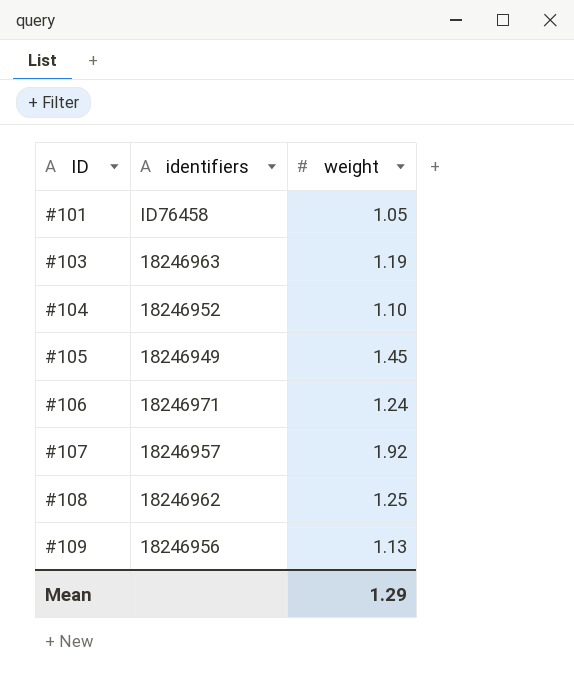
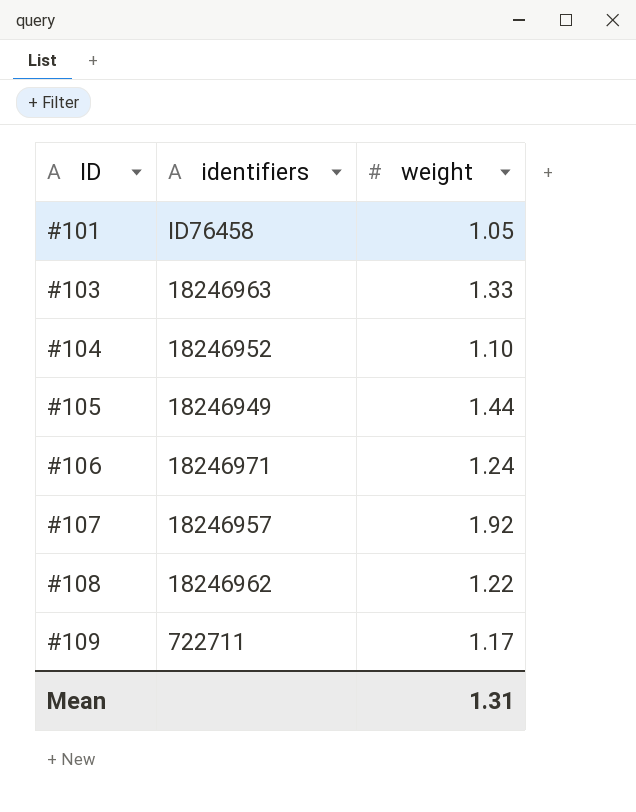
#103 | weight: 1.19 -> 1.33
#105 | weight: 1.45 -> 1.44
#108 | weight: 1.25 -> 1.22
#109 | identifiers: 18246956 -> 722711
#109 | weight: 1.13 -> 1.17
Mean | weight: 1.29 -> 1.31

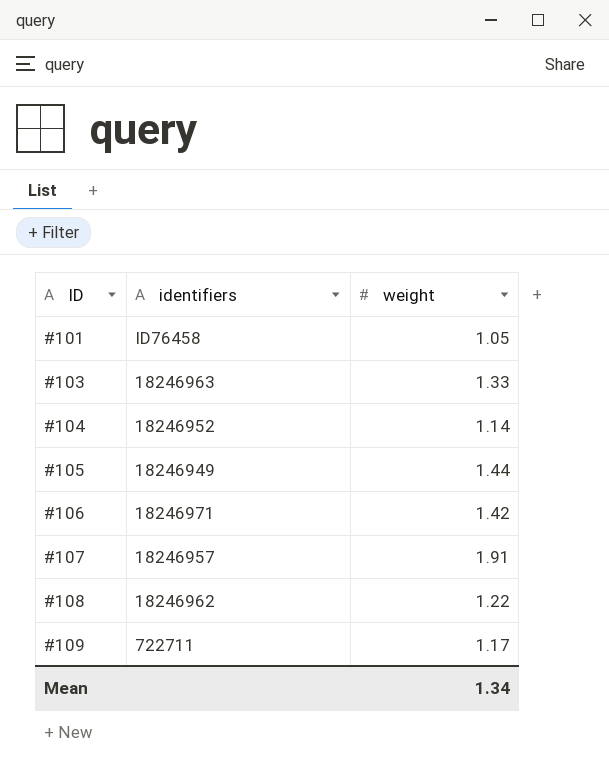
#104 | weight: 1.10 -> 1.14
#106 | weight: 1.24 -> 1.42
#107 | weight: 1.92 -> 1.91
Mean | weight: 1.31 -> 1.34

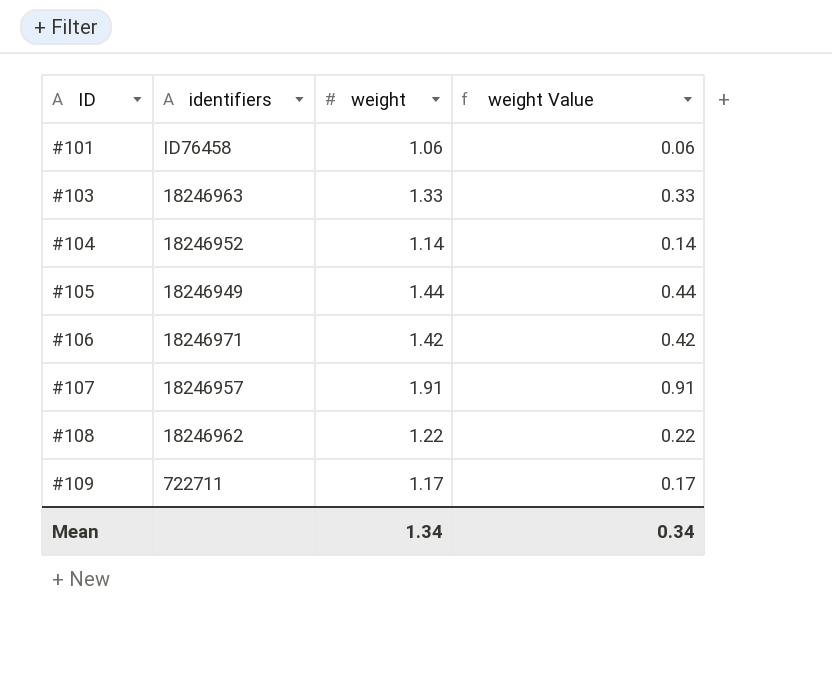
column weight Value | formula: none -> [weight] - 1
#101 | weight: 1.05 -> 1.06

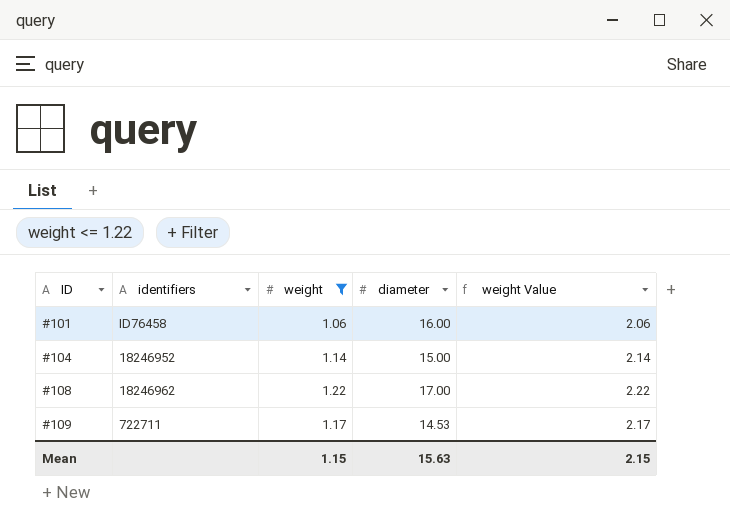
filter: none -> weight <= 1.22
column diameter | position: none -> 4
column weight Value | formula: [weight] - 1 -> [weight] + 1
Mean | weight: 1.34 -> 1.15
Mean | weight Value: 0.34 -> 2.15

